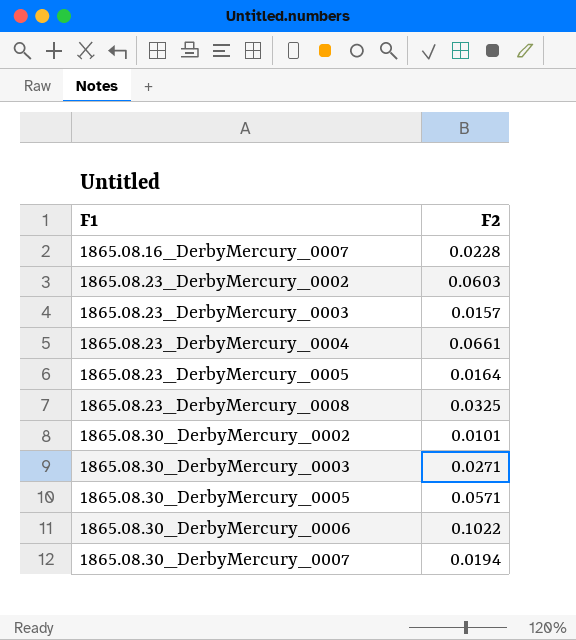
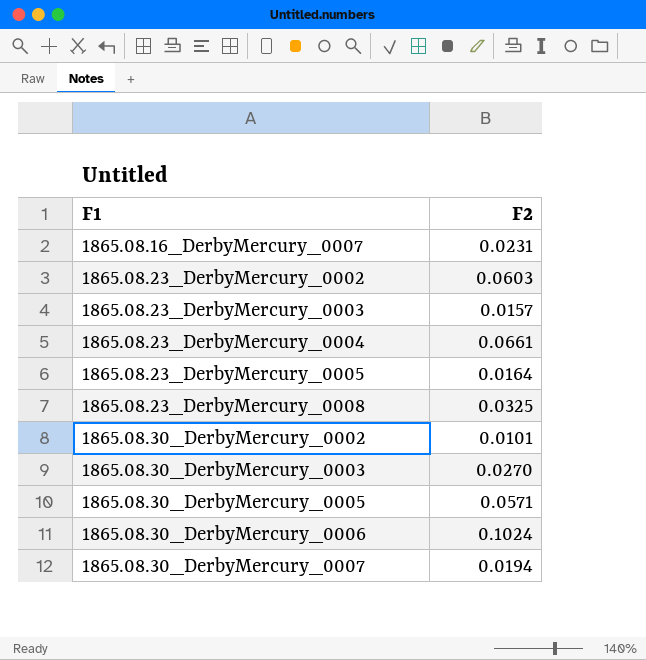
1865.08.16_DerbyMercury_0007 | F2: 0.0228 -> 0.0231
1865.08.30_DerbyMercury_0003 | F2: 0.0271 -> 0.0270
1865.08.30_DerbyMercury_0006 | F2: 0.1022 -> 0.1024

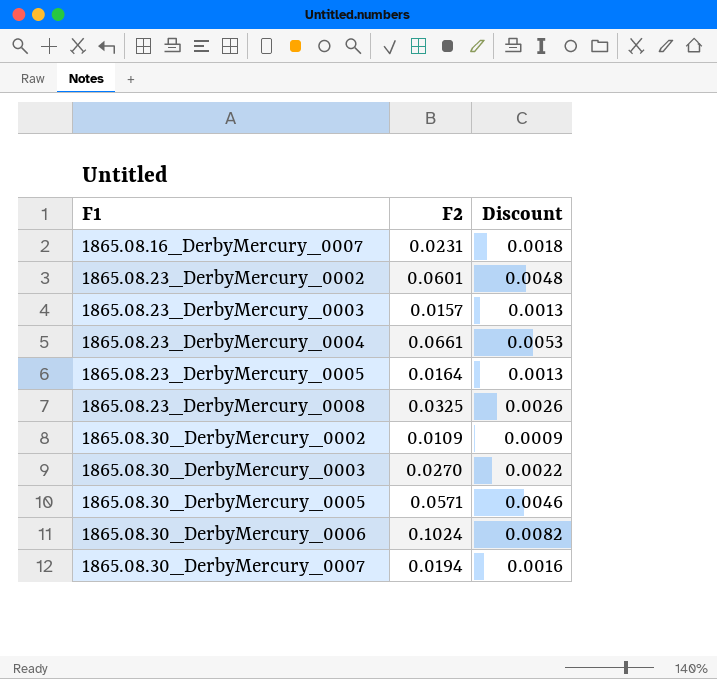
column Discount | formula: none -> [F2] * 0.08
1865.08.23_DerbyMercury_0002 | F2: 0.0603 -> 0.0601
1865.08.30_DerbyMercury_0002 | F2: 0.0101 -> 0.0109

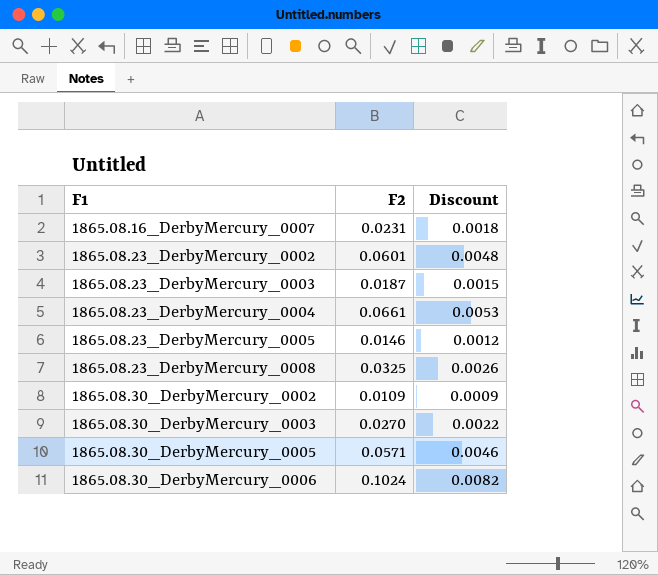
row 1865.08.30_DerbyMercury_0007: 0.0194 | 0.0016 -> none
1865.08.23_DerbyMercury_0003 | F2: 0.0157 -> 0.0187
1865.08.23_DerbyMercury_0003 | Discount: 0.0013 -> 0.0015
1865.08.23_DerbyMercury_0005 | F2: 0.0164 -> 0.0146
1865.08.23_DerbyMercury_0005 | Discount: 0.0013 -> 0.0012

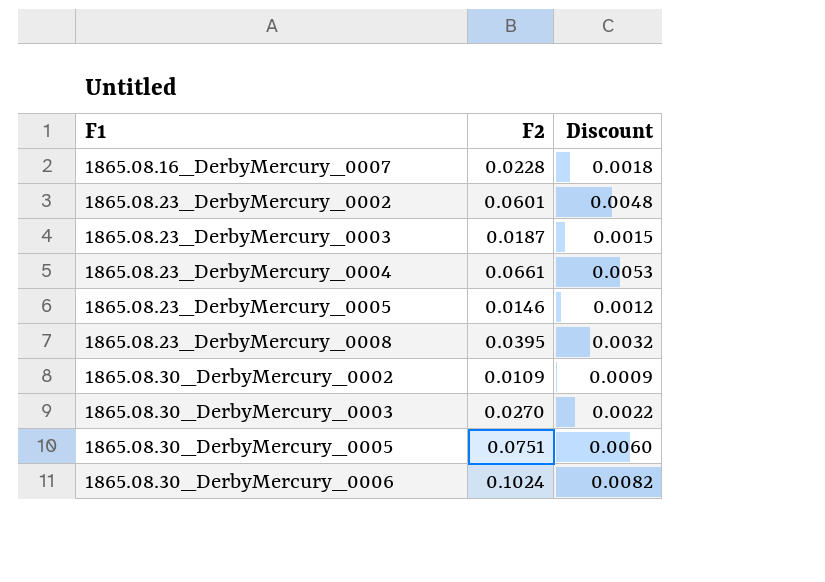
1865.08.16_DerbyMercury_0007 | F2: 0.0231 -> 0.0228
1865.08.23_DerbyMercury_0008 | F2: 0.0325 -> 0.0395
1865.08.23_DerbyMercury_0008 | Discount: 0.0026 -> 0.0032
1865.08.30_DerbyMercury_0005 | F2: 0.0571 -> 0.0751
1865.08.30_DerbyMercury_0005 | Discount: 0.0046 -> 0.0060

